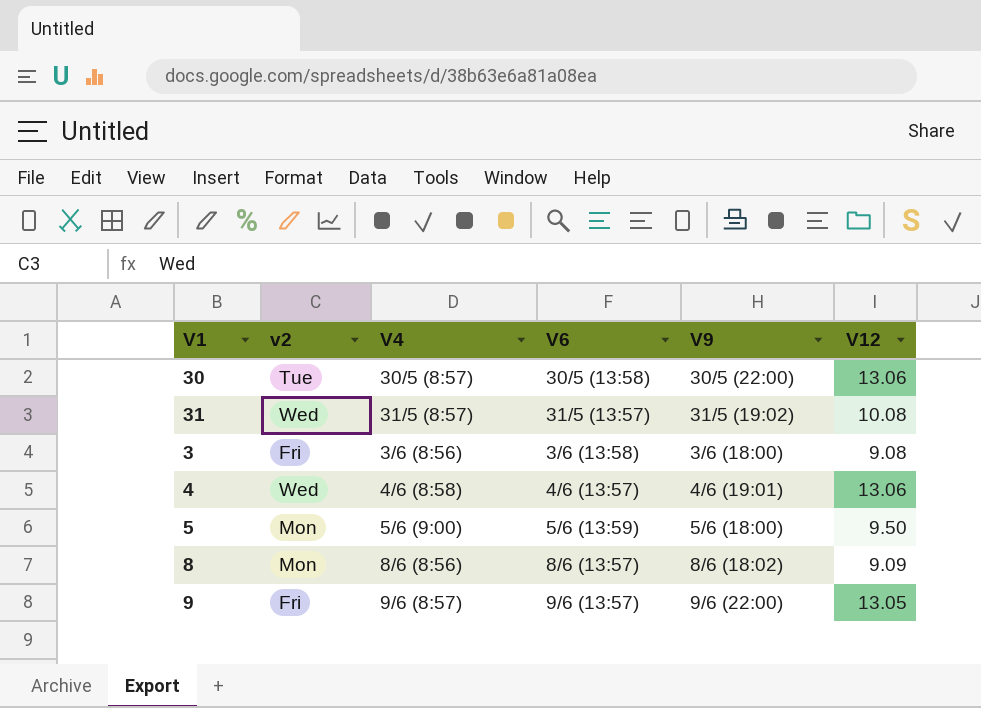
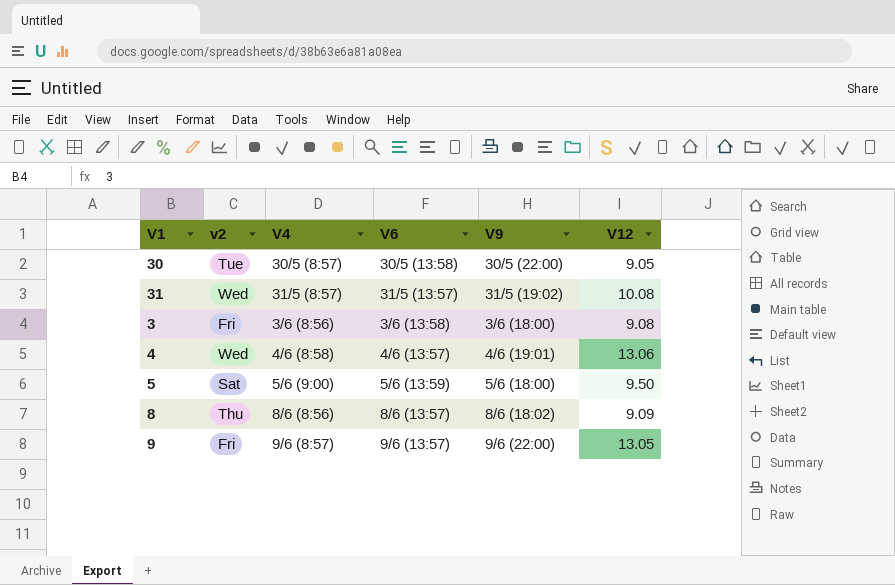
30 | V12: 13.06 -> 9.05
5 | v2: Mon -> Sat
8 | v2: Mon -> Thu

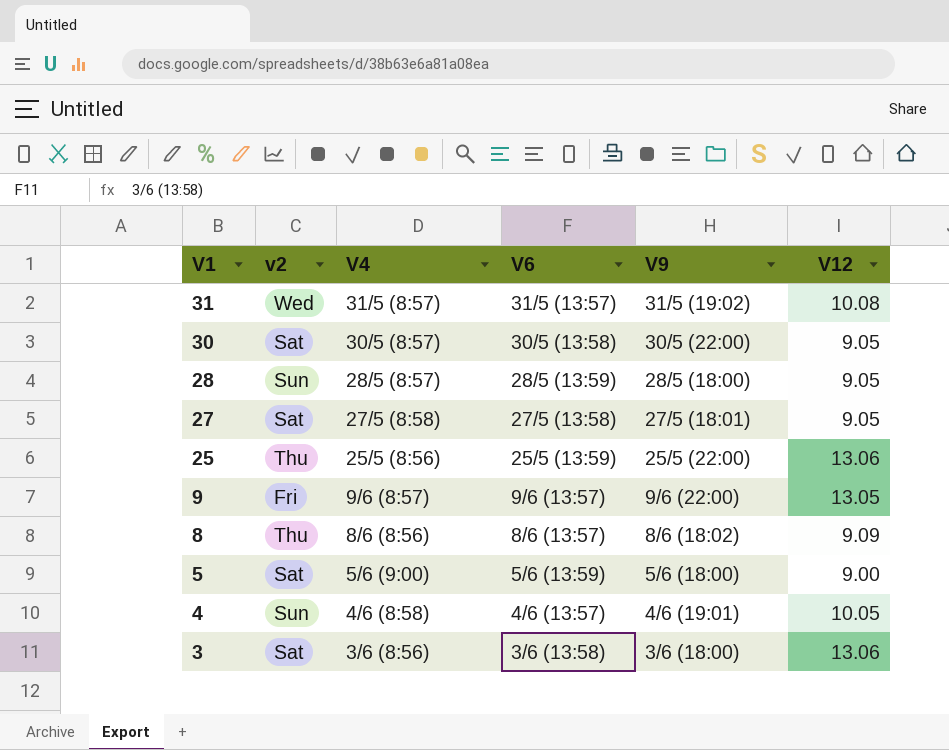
row order: none -> V1 descending
30 | v2: Tue -> Sat
row 28: none -> Sun | 28/5 (8:57) | 28/5 (13:59) | 28/5 (18:00) | 9.05
row 27: none -> Sat | 27/5 (8:58) | 27/5 (13:58) | 27/5 (18:01) | 9.05
row 25: none -> Thu | 25/5 (8:56) | 25/5 (13:59) | 25/5 (22:00) | 13.06
5 | V12: 9.50 -> 9.00
4 | v2: Wed -> Sun
4 | V12: 13.06 -> 10.05
3 | v2: Fri -> Sat
3 | V12: 9.08 -> 13.06

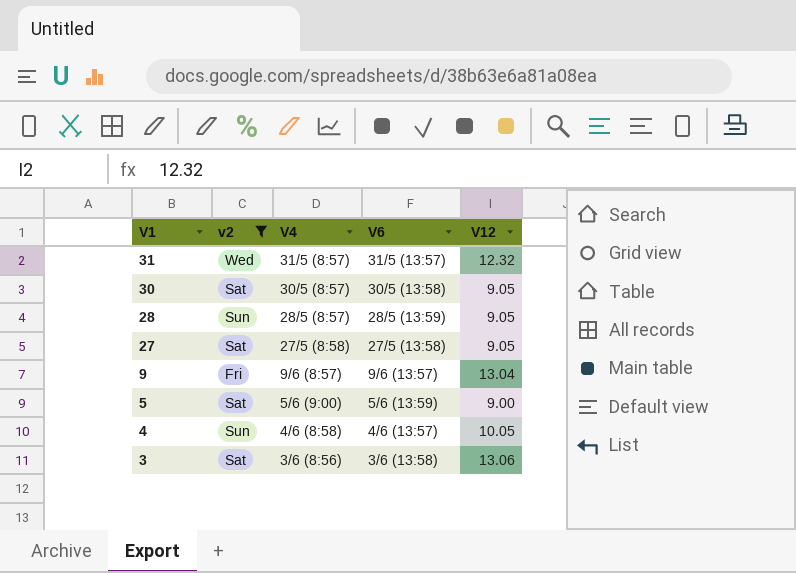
filter: none -> v2 != Thu
column V9 | position: 5 -> none
31 | V12: 10.08 -> 12.32
9 | V12: 13.05 -> 13.04

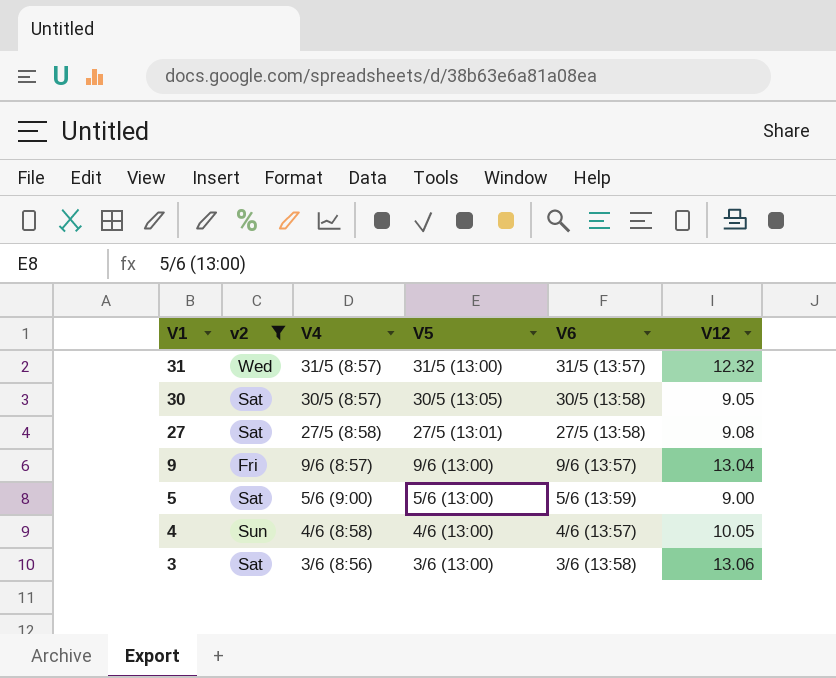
column V5 | position: none -> 4
row 28: Sun | 28/5 (8:57) | 28/5 (13:59) | 9.05 -> none
27 | V12: 9.05 -> 9.08

